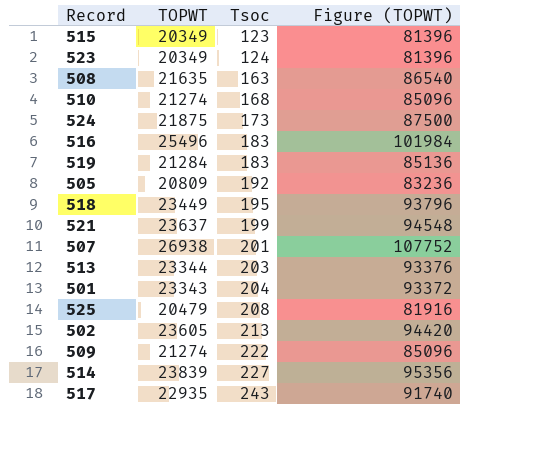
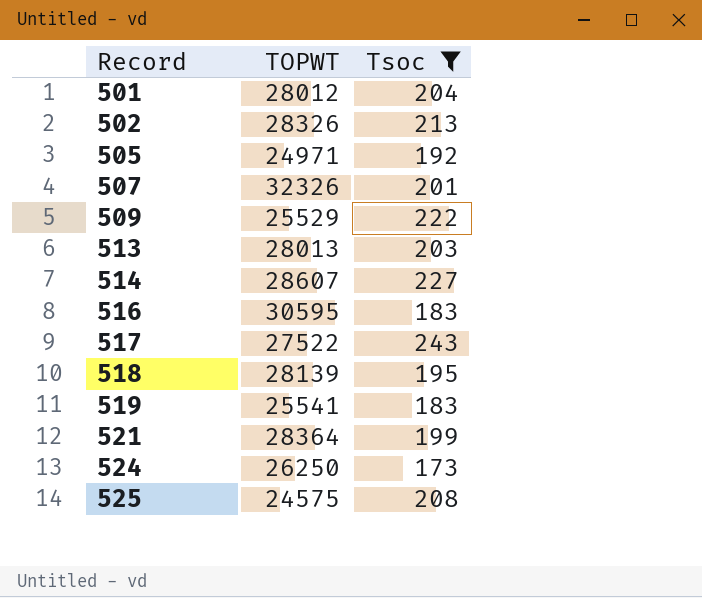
filter: none -> Tsoc >= 173
row order: Tsoc ascending -> Record ascending
column Figure (TOPWT) | formula: [TOPWT] * 4 -> none
501 | TOPWT: 23343 -> 28012
502 | TOPWT: 23605 -> 28326
505 | TOPWT: 20809 -> 24971
507 | TOPWT: 26938 -> 32326
509 | TOPWT: 21274 -> 25529
513 | TOPWT: 23344 -> 28013
514 | TOPWT: 23839 -> 28607
516 | TOPWT: 25496 -> 30595
517 | TOPWT: 22935 -> 27522
518 | TOPWT: 23449 -> 28139
519 | TOPWT: 21284 -> 25541
521 | TOPWT: 23637 -> 28364
524 | TOPWT: 21875 -> 26250
525 | TOPWT: 20479 -> 24575

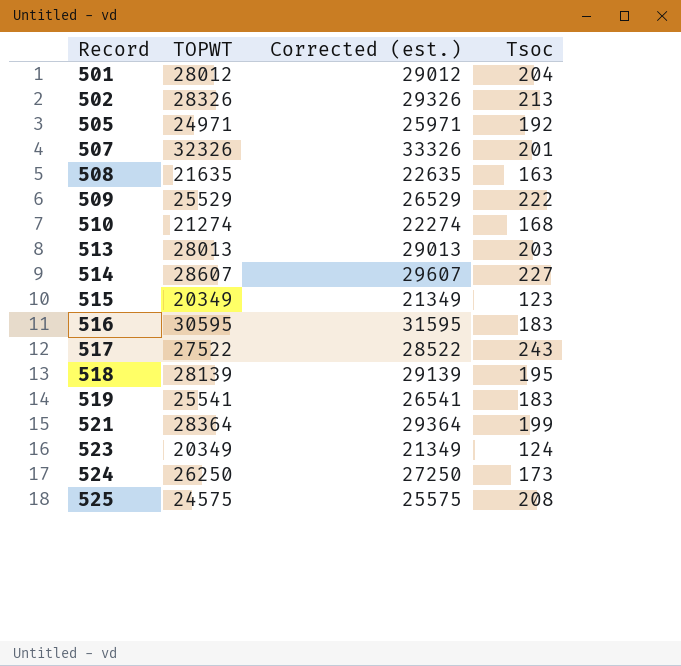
filter: Tsoc >= 173 -> none
column Corrected (est.) | formula: none -> [TOPWT] + 1000

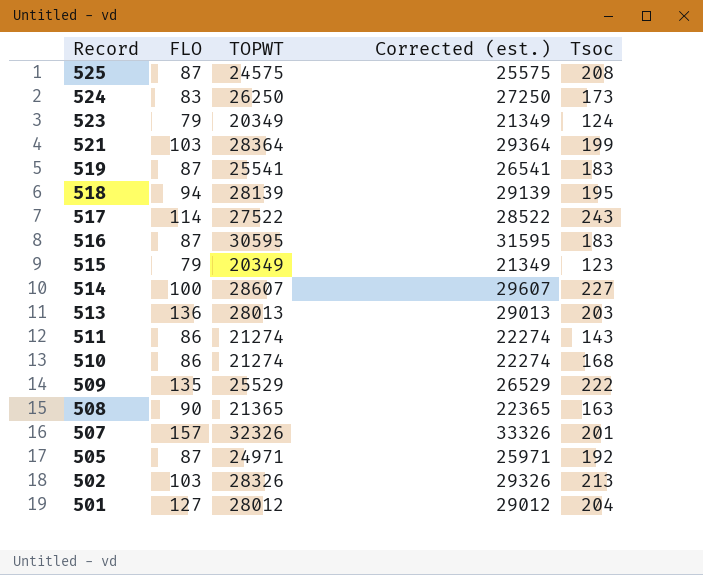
row order: Record ascending -> Record descending
column FLO | position: none -> 2
row 511: none -> 86 | 21274 | 22274 | 143
508 | TOPWT: 21635 -> 21365
508 | Corrected (est.): 22635 -> 22365

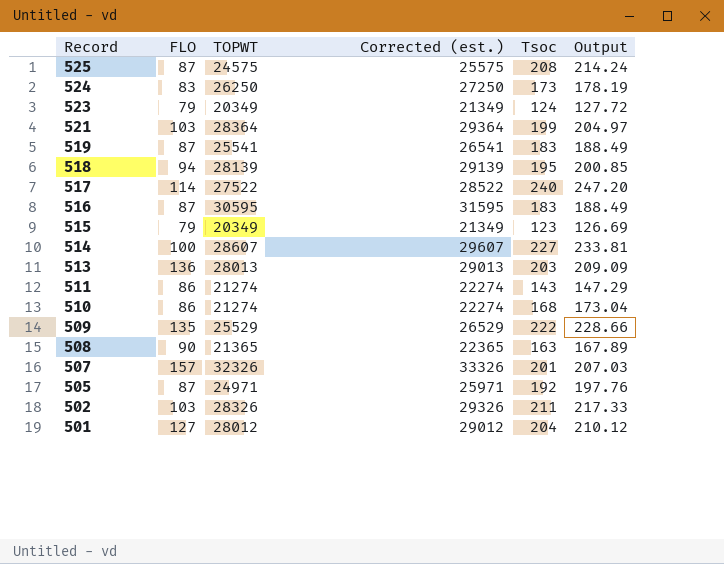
column Output | formula: none -> [Tsoc] * 1.03
517 | Tsoc: 243 -> 240
502 | Tsoc: 213 -> 211

